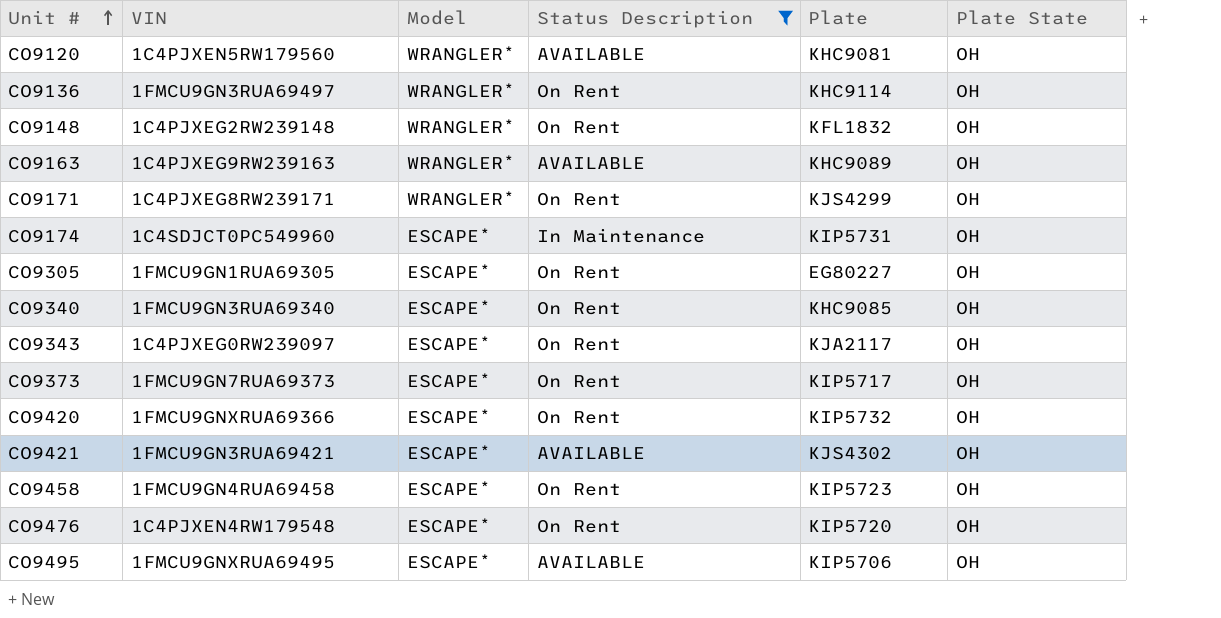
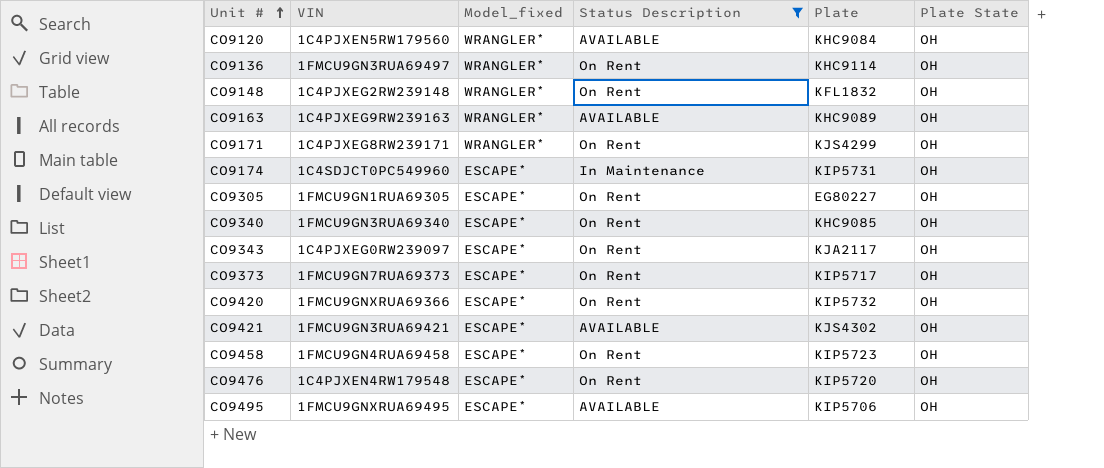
column name: Model -> Model_fixed
CO9120 | Plate: KHC9081 -> KHC9084

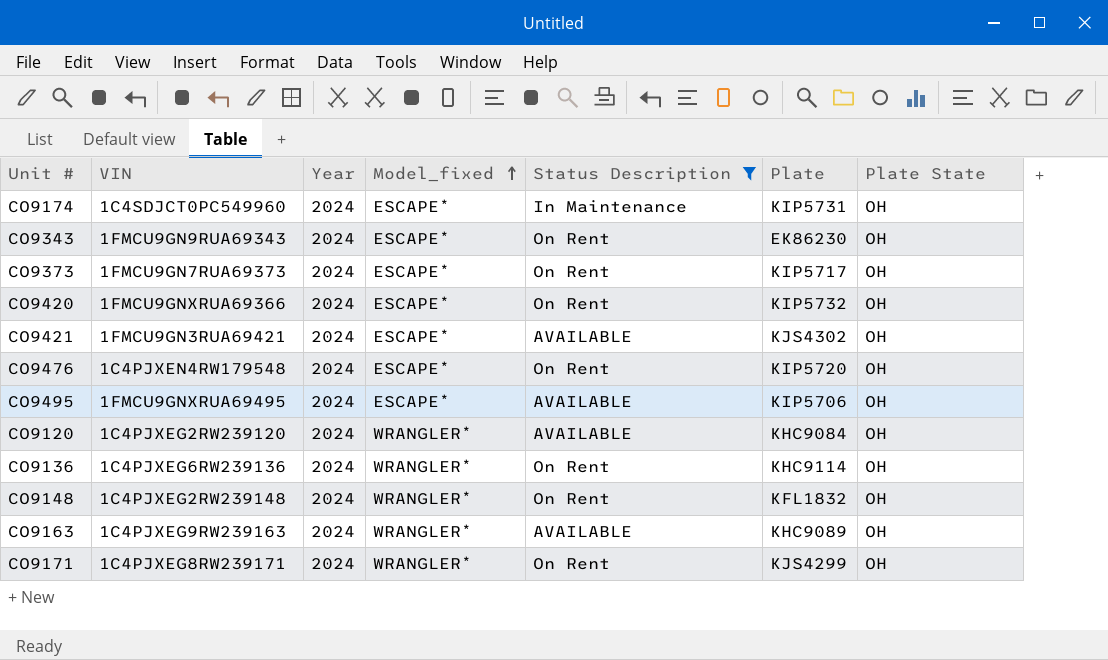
row order: Unit # ascending -> Model_fixed ascending
column Year | position: none -> 3
row CO9305: 1FMCU9GN1RUA69305 | ESCAPE* | On Rent | EG80227 | OH -> none
row CO9340: 1FMCU9GN3RUA69340 | ESCAPE* | On Rent | KHC9085 | OH -> none
row CO9458: 1FMCU9GN4RUA69458 | ESCAPE* | On Rent | KIP5723 | OH -> none
CO9343 | VIN: 1C4PJXEG0RW239097 -> 1FMCU9GN9RUA69343
CO9343 | Plate: KJA2117 -> EK86230
CO9120 | VIN: 1C4PJXEN5RW179560 -> 1C4PJXEG2RW239120
CO9136 | VIN: 1FMCU9GN3RUA69497 -> 1C4PJXEG6RW239136

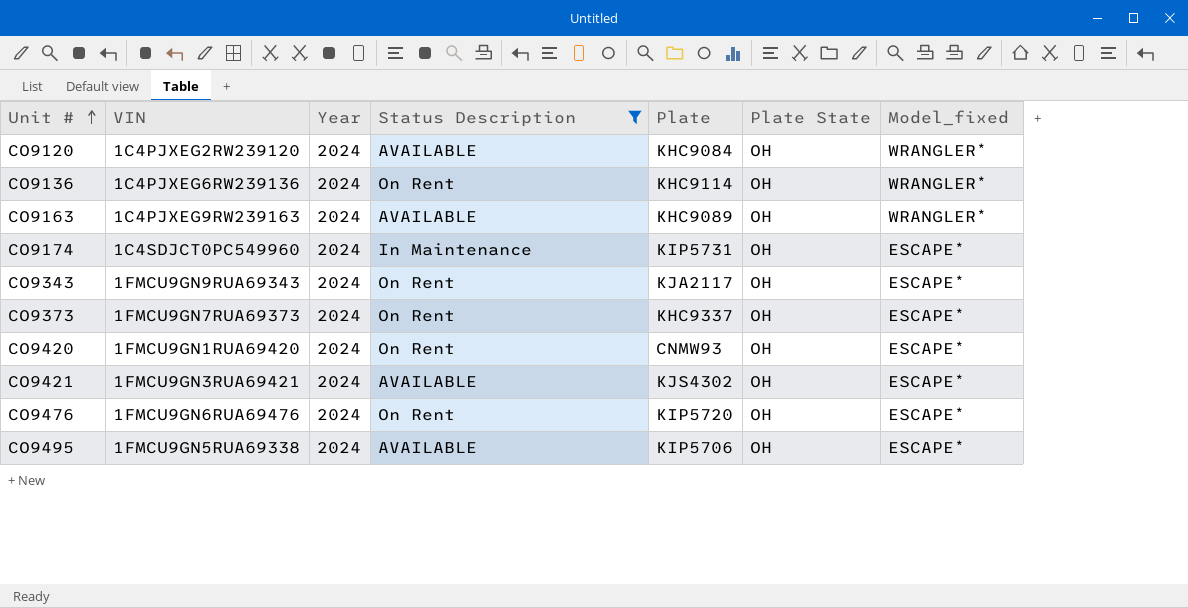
row order: Model_fixed ascending -> Unit # ascending
column Model_fixed | position: 4 -> 7
row CO9148: 1C4PJXEG2RW239148 | 2024 | WRANGLER* | On Rent | KFL1832 | OH -> none
row CO9171: 1C4PJXEG8RW239171 | 2024 | WRANGLER* | On Rent | KJS4299 | OH -> none
CO9343 | Plate: EK86230 -> KJA2117
CO9373 | Plate: KIP5717 -> KHC9337
CO9420 | VIN: 1FMCU9GNXRUA69366 -> 1FMCU9GN1RUA69420
CO9420 | Plate: KIP5732 -> CNMW93
CO9476 | VIN: 1C4PJXEN4RW179548 -> 1FMCU9GN6RUA69476
CO9495 | VIN: 1FMCU9GNXRUA69495 -> 1FMCU9GN5RUA69338

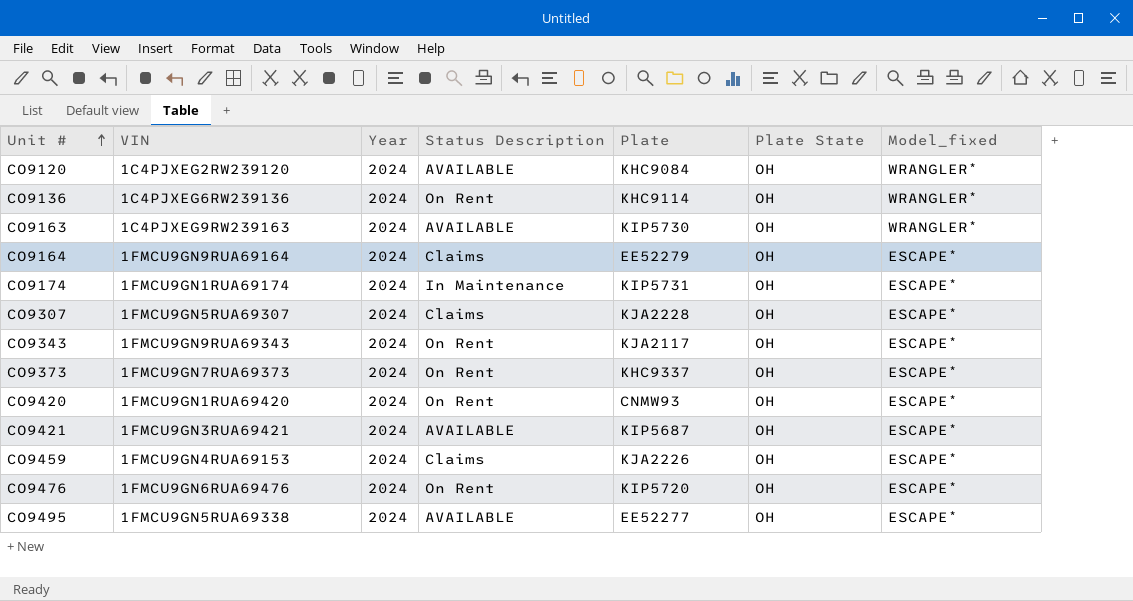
filter: Status Description != Claims -> none
CO9163 | Plate: KHC9089 -> KIP5730
CO9174 | VIN: 1C4SDJCT0PC549960 -> 1FMCU9GN1RUA69174
CO9421 | Plate: KJS4302 -> KIP5687
CO9495 | Plate: KIP5706 -> EE52277

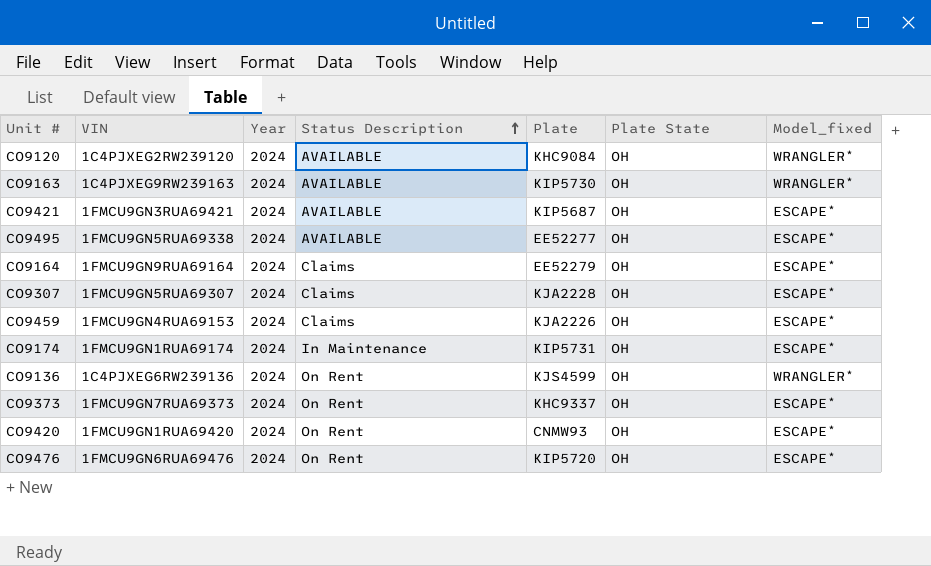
row order: Unit # ascending -> Status Description ascending
row CO9343: 1FMCU9GN9RUA69343 | 2024 | On Rent | KJA2117 | OH | ESCAPE* -> none
CO9136 | Plate: KHC9114 -> KJS4599

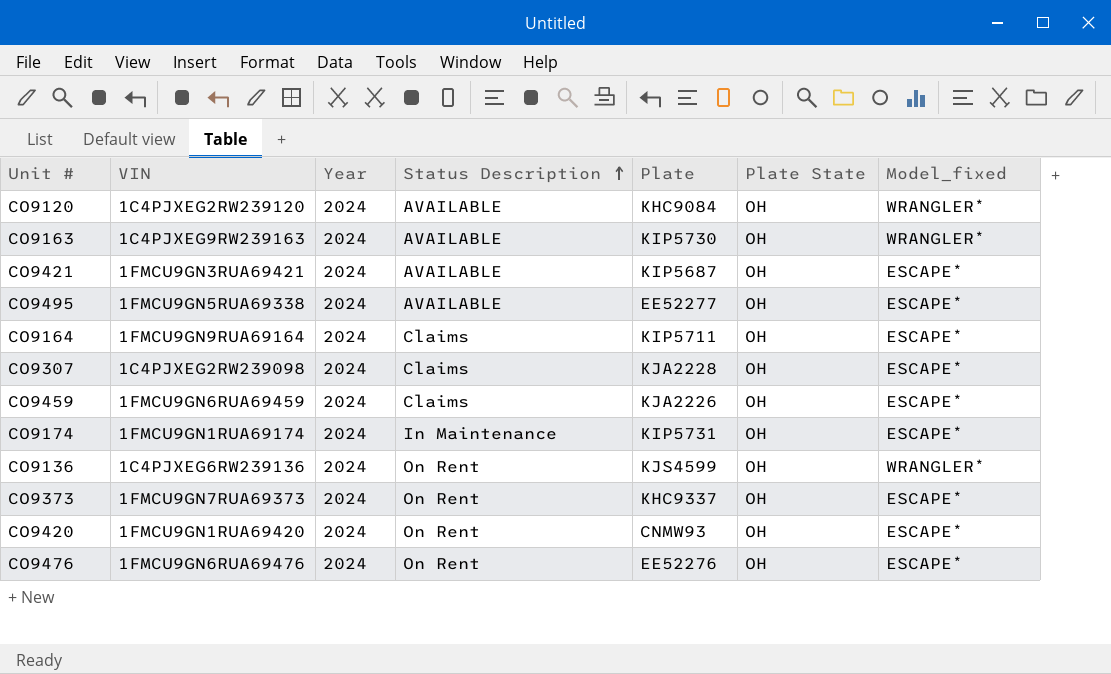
CO9164 | Plate: EE52279 -> KIP5711
CO9307 | VIN: 1FMCU9GN5RUA69307 -> 1C4PJXEG2RW239098
CO9459 | VIN: 1FMCU9GN4RUA69153 -> 1FMCU9GN6RUA69459
CO9476 | Plate: KIP5720 -> EE52276

